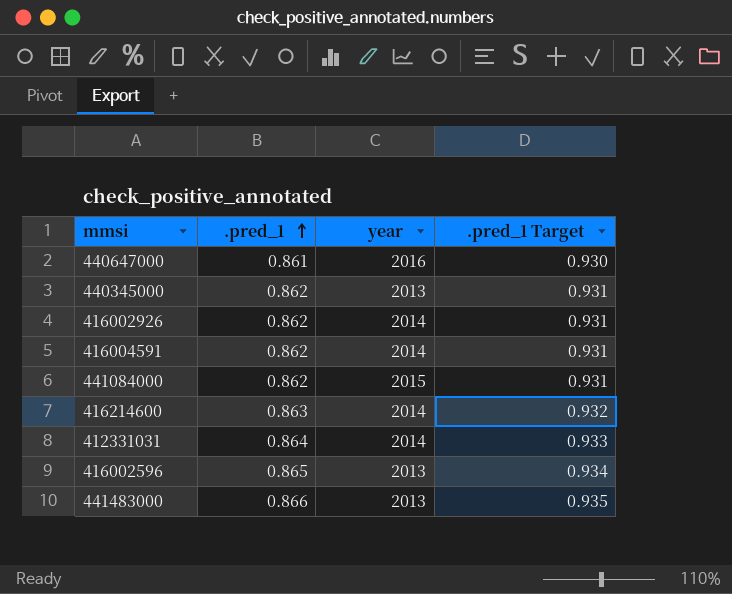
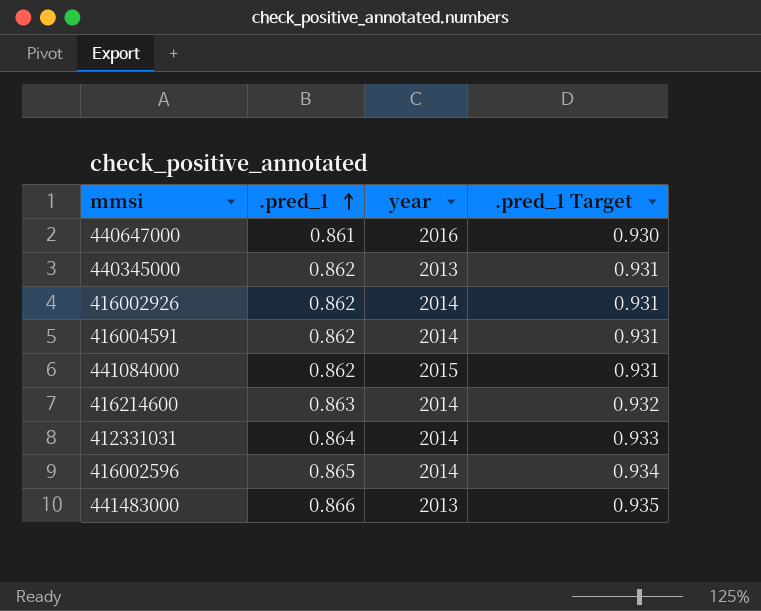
416002596 | year: 2013 -> 2014

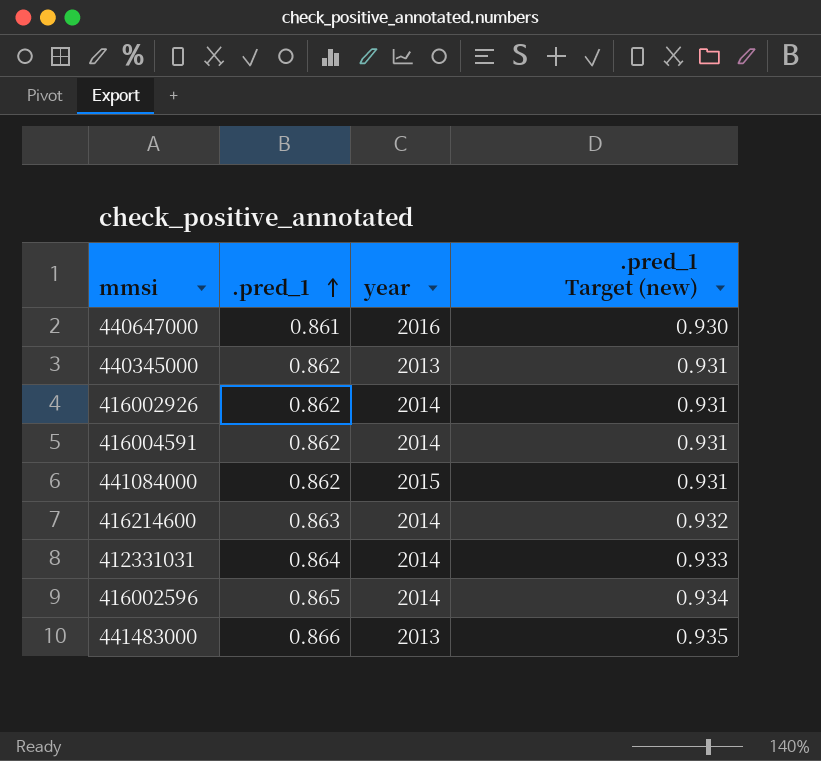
column name: .pred_1 Target -> .pred_1 Target (new)

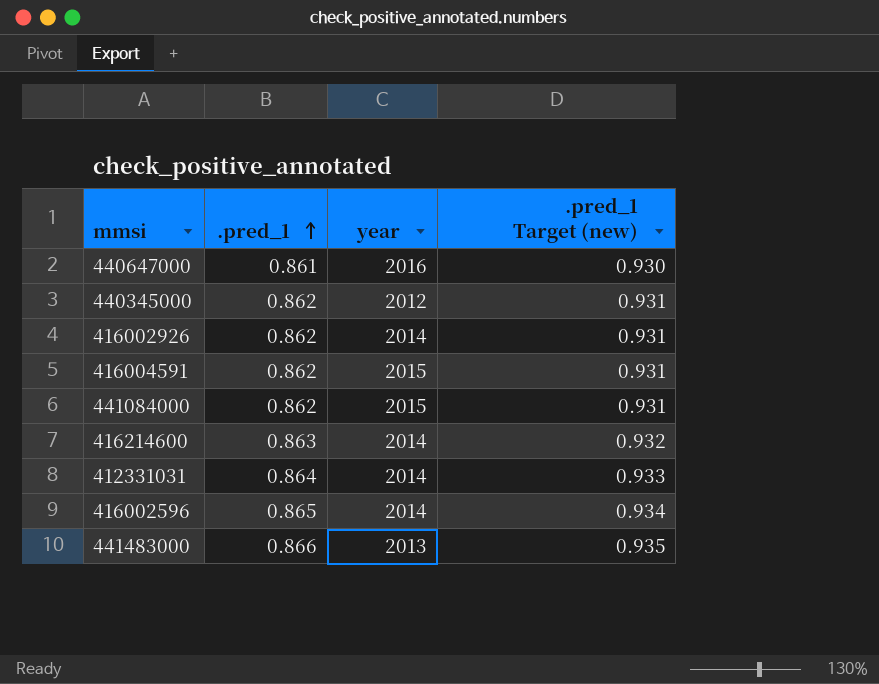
440345000 | year: 2013 -> 2012
416004591 | year: 2014 -> 2015

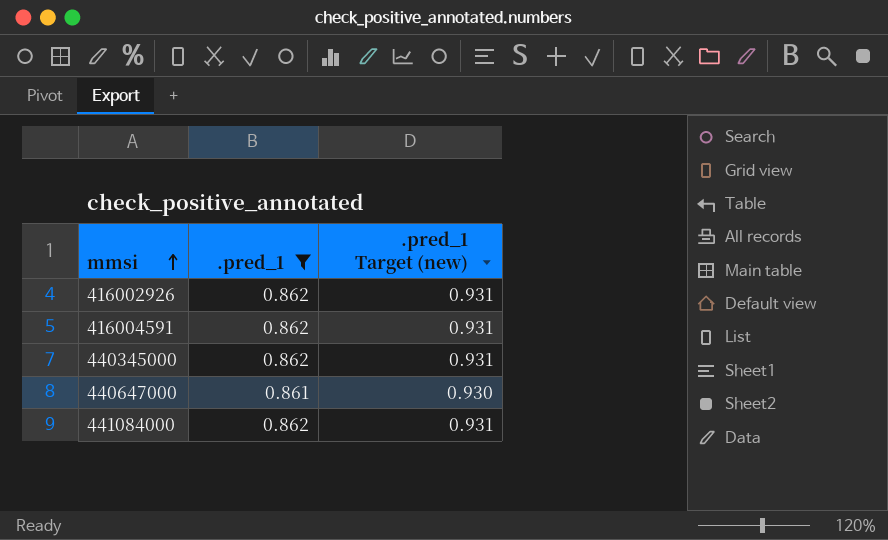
filter: none -> .pred_1 <= 0.862
row order: .pred_1 ascending -> mmsi ascending
column year | position: 3 -> none

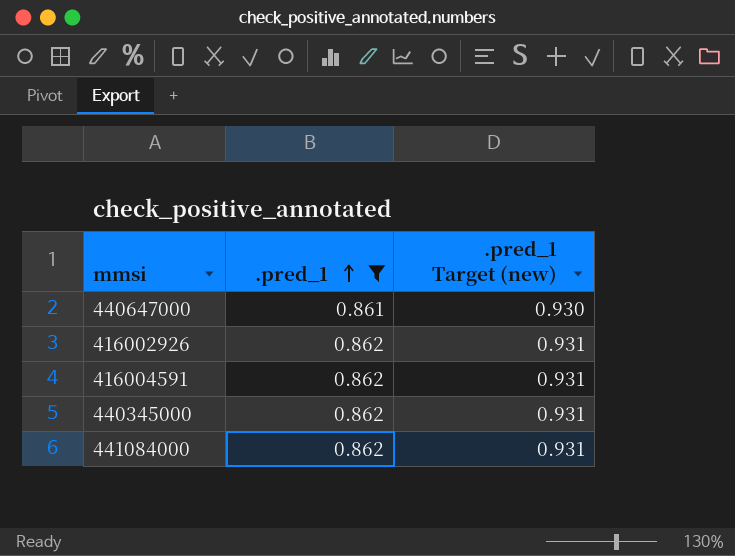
row order: mmsi ascending -> .pred_1 ascending

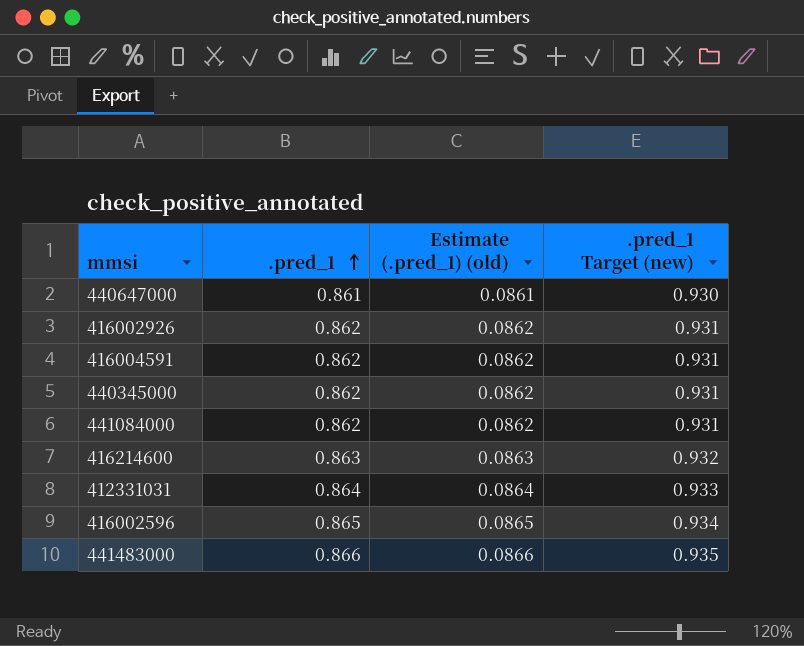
filter: .pred_1 <= 0.862 -> none
column Estimate (.pred_1) (old) | formula: none -> [.pred_1] * 0.1

